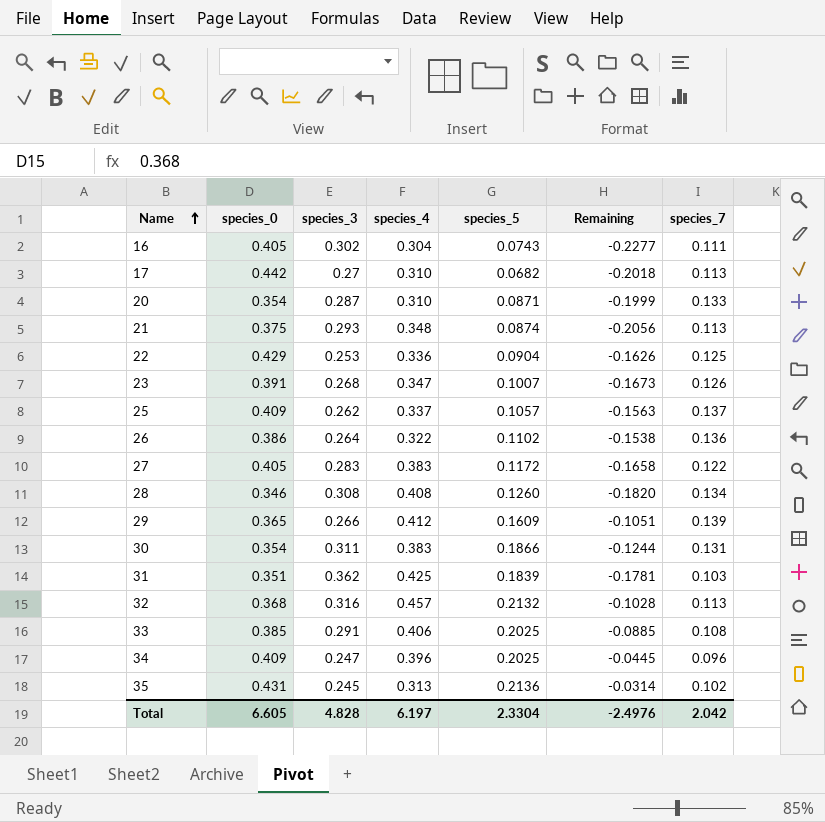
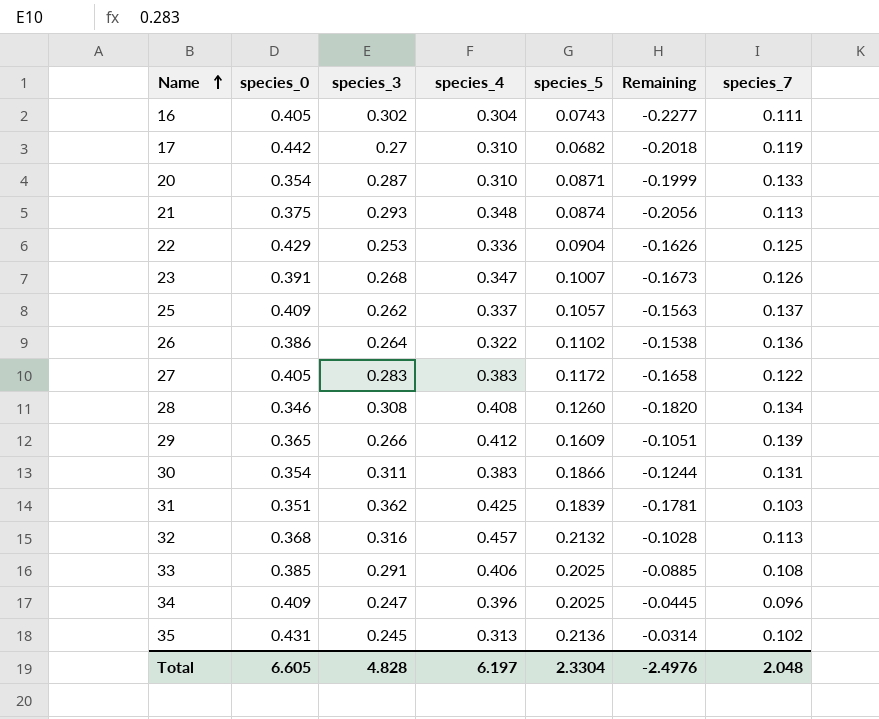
17 | species_7: 0.113 -> 0.119
Total | species_7: 2.042 -> 2.048

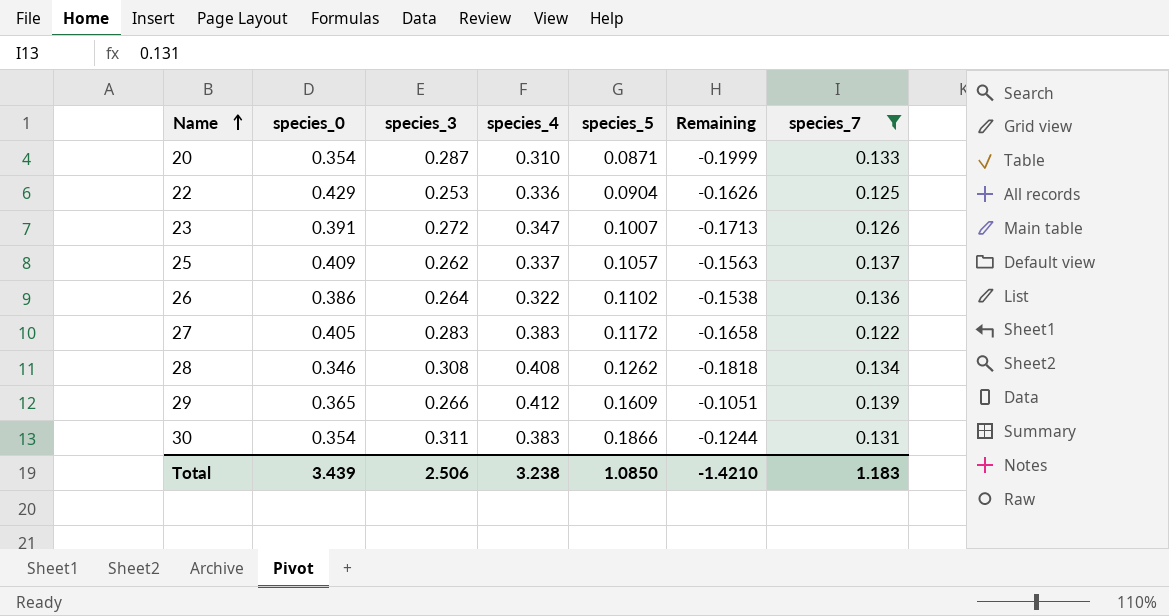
filter: none -> species_7 >= 0.122
23 | species_3: 0.268 -> 0.272
23 | Remaining: -0.1673 -> -0.1713
28 | species_5: 0.1260 -> 0.1262
28 | Remaining: -0.1820 -> -0.1818
Total | species_0: 6.605 -> 3.439
Total | species_3: 4.828 -> 2.506
Total | species_4: 6.197 -> 3.238
Total | species_5: 2.3304 -> 1.0850
Total | Remaining: -2.4976 -> -1.4210
Total | species_7: 2.048 -> 1.183

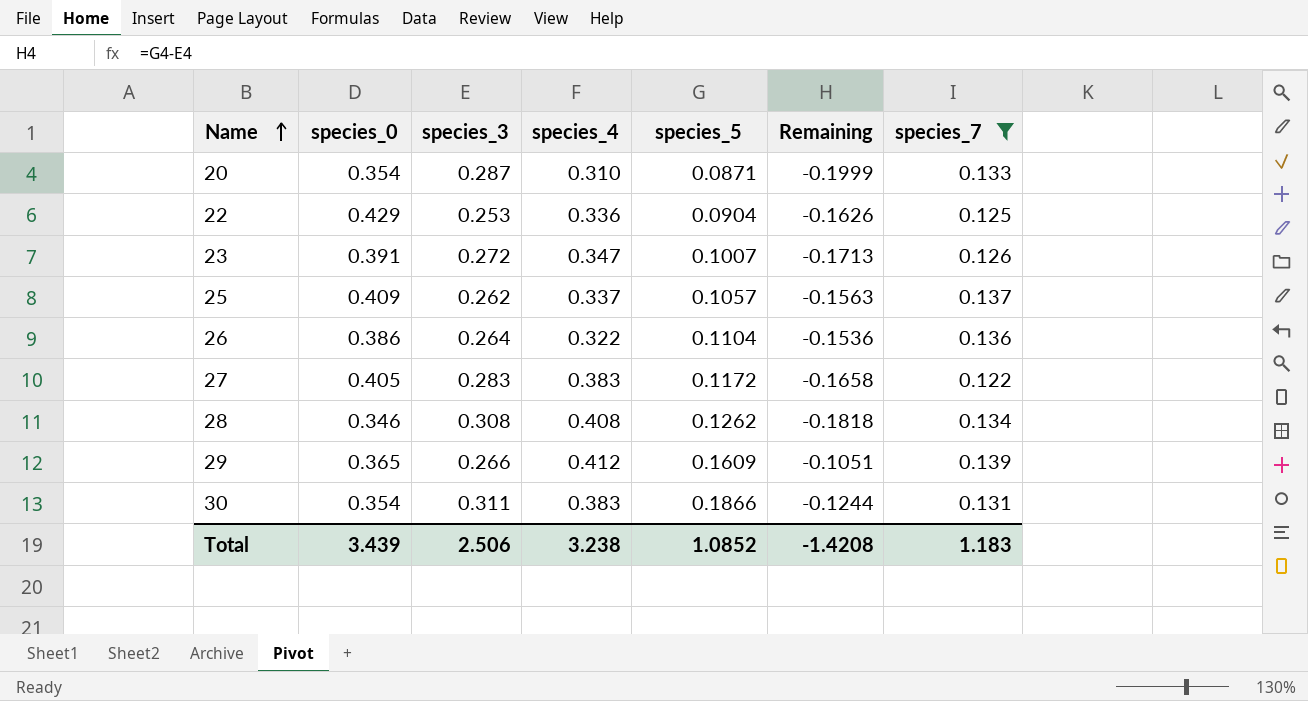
26 | species_5: 0.1102 -> 0.1104
26 | Remaining: -0.1538 -> -0.1536
Total | species_5: 1.0850 -> 1.0852
Total | Remaining: -1.4210 -> -1.4208

